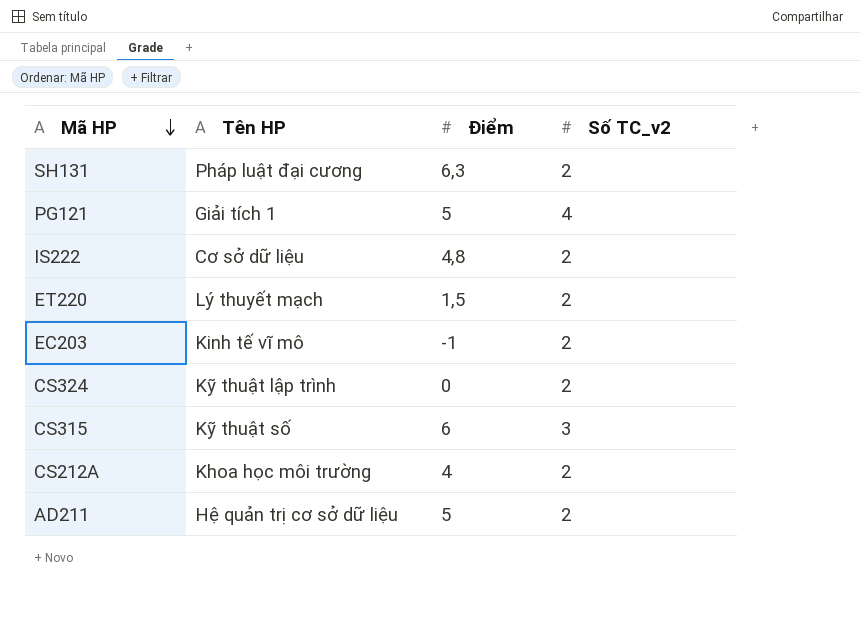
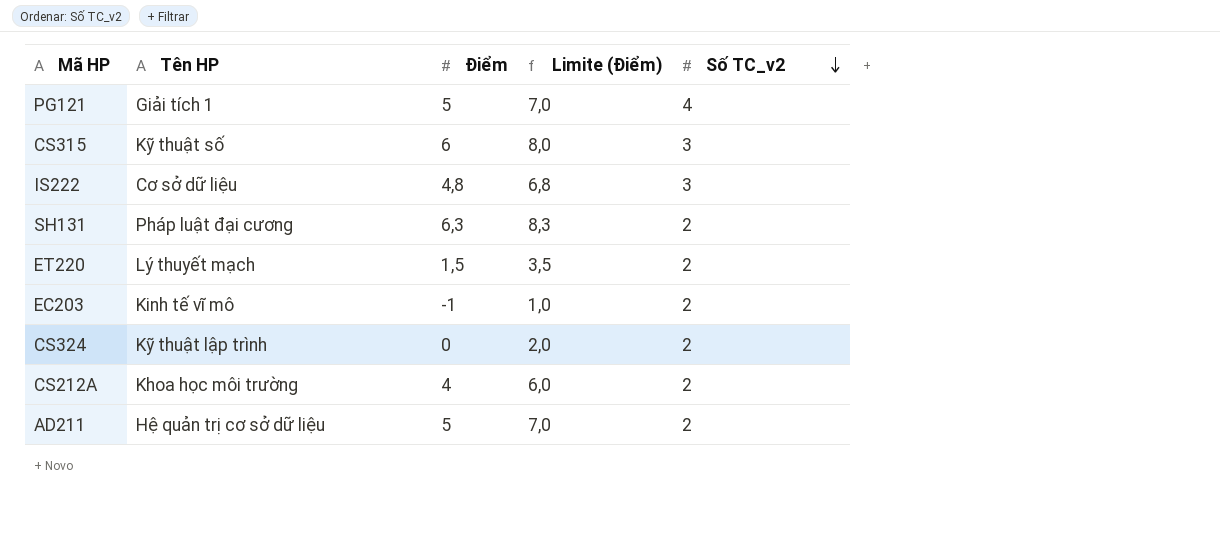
row order: Mã HP descending -> Số TC_v2 descending
column Limite (Điểm) | formula: none -> [Điểm] + 2
IS222 | Số TC_v2: 2 -> 3

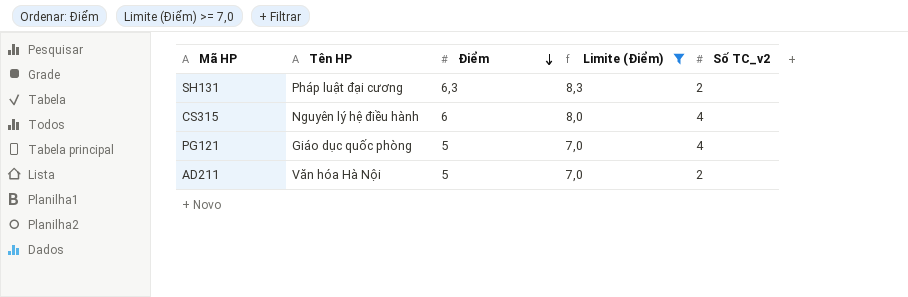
filter: none -> Limite (Điểm) >= 7,0
row order: Số TC_v2 descending -> Điểm descending
CS315 | Tên HP: Kỹ thuật số -> Nguyên lý hệ điều hành
CS315 | Số TC_v2: 3 -> 4
PG121 | Tên HP: Giải tích 1 -> Giáo dục quốc phòng
AD211 | Tên HP: Hệ quản trị cơ sở dữ liệu -> Văn hóa Hà Nội

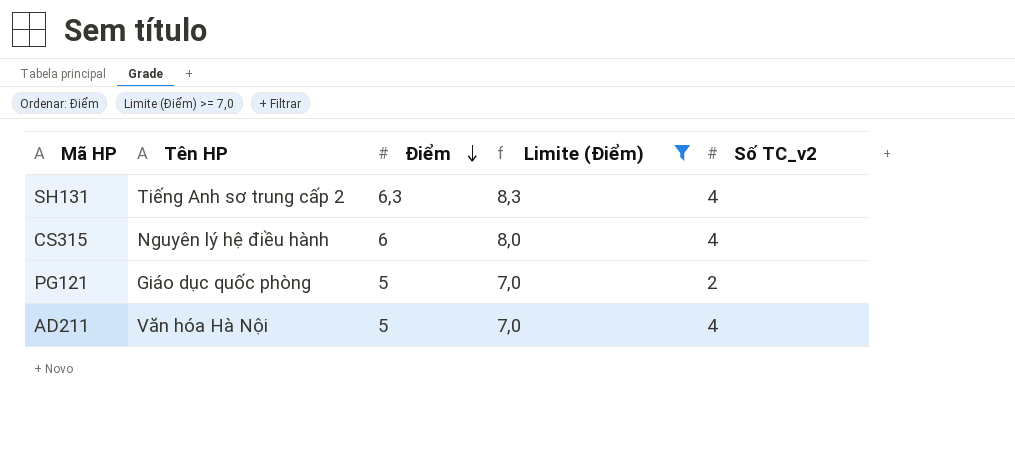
SH131 | Tên HP: Pháp luật đại cương -> Tiếng Anh sơ trung cấp 2
SH131 | Số TC_v2: 2 -> 4
PG121 | Số TC_v2: 4 -> 2
AD211 | Số TC_v2: 2 -> 4

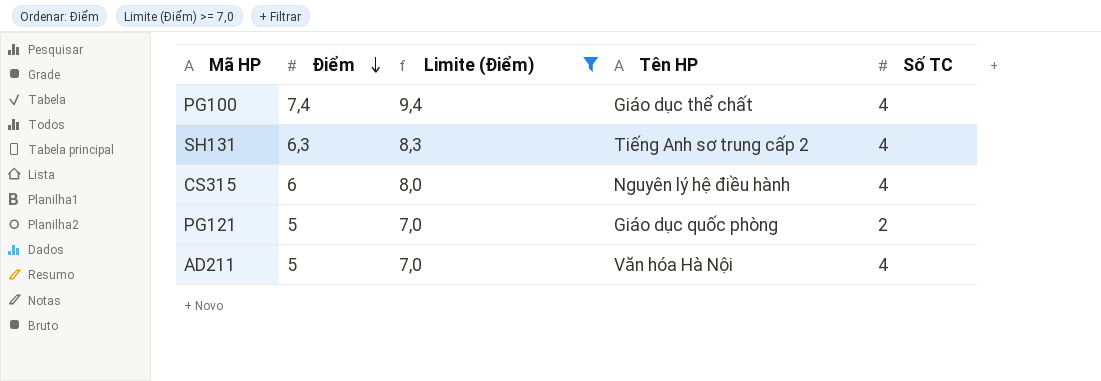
column Tên HP | position: 2 -> 4
column name: Số TC_v2 -> Số TC
row PG100: none -> 7,4 | 9,4 | Giáo dục thể chất | 4

